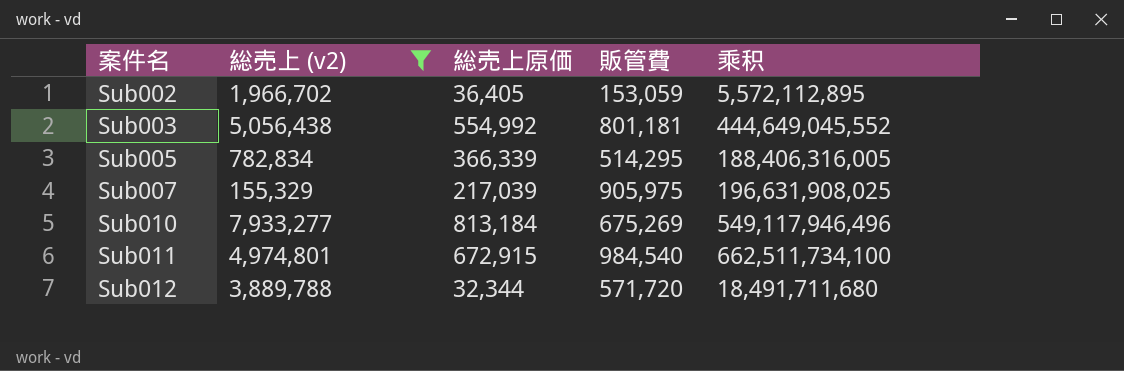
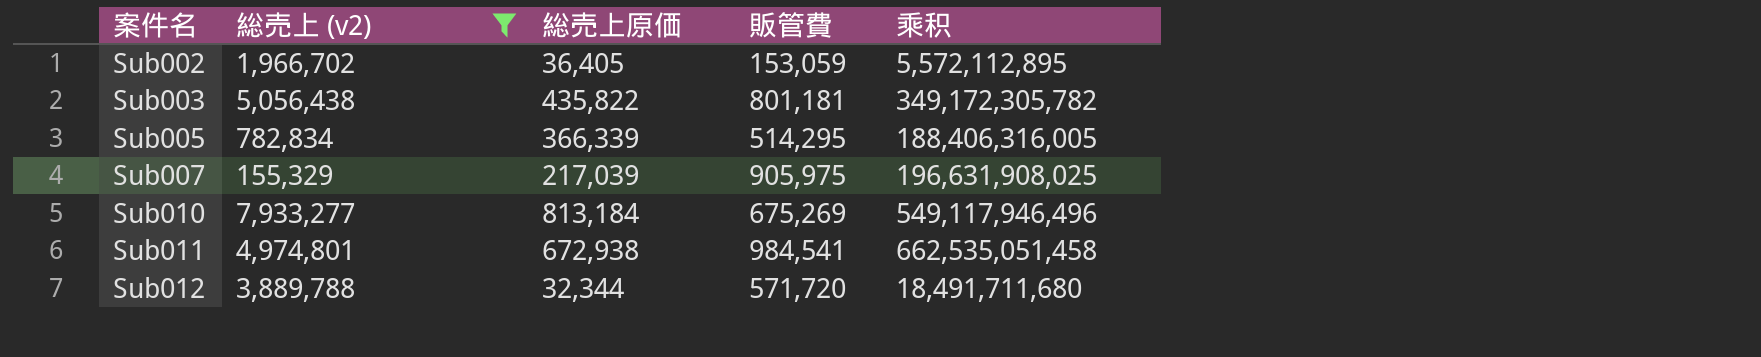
Sub003 | 総売上原価: 554,992 -> 435,822
Sub003 | 乘积: 444,649,045,552 -> 349,172,305,782
Sub011 | 総売上原価: 672,915 -> 672,938
Sub011 | 販管費: 984,540 -> 984,541
Sub011 | 乘积: 662,511,734,100 -> 662,535,051,458

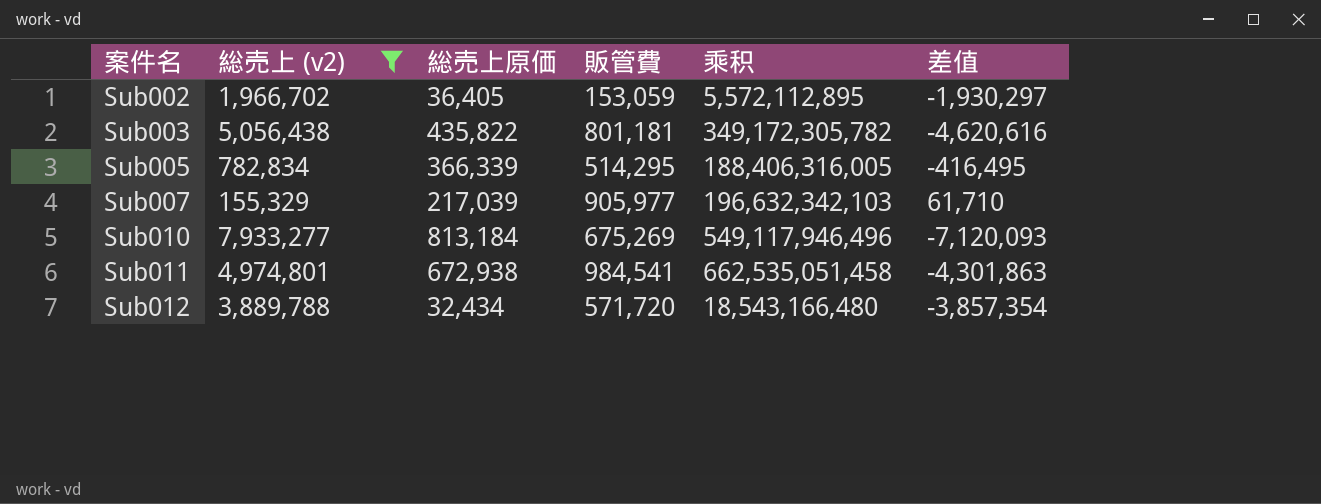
column 差值 | formula: none -> [総売上原価] - [総売上 (v2)]
Sub007 | 販管費: 905,975 -> 905,977
Sub007 | 乘积: 196,631,908,025 -> 196,632,342,103
Sub012 | 総売上原価: 32,344 -> 32,434
Sub012 | 乘积: 18,491,711,680 -> 18,543,166,480

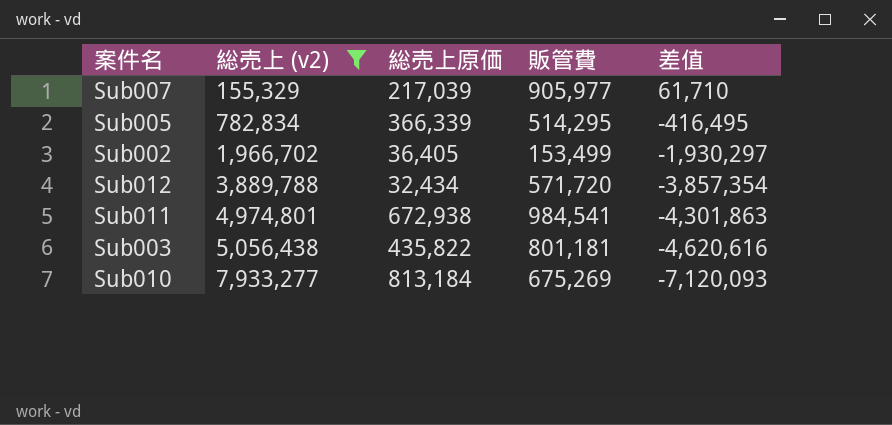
row order: 案件名 ascending -> 総売上 (v2) ascending
column 乘积 | formula: [総売上原価] * [販管費] -> none
Sub002 | 販管費: 153,059 -> 153,499

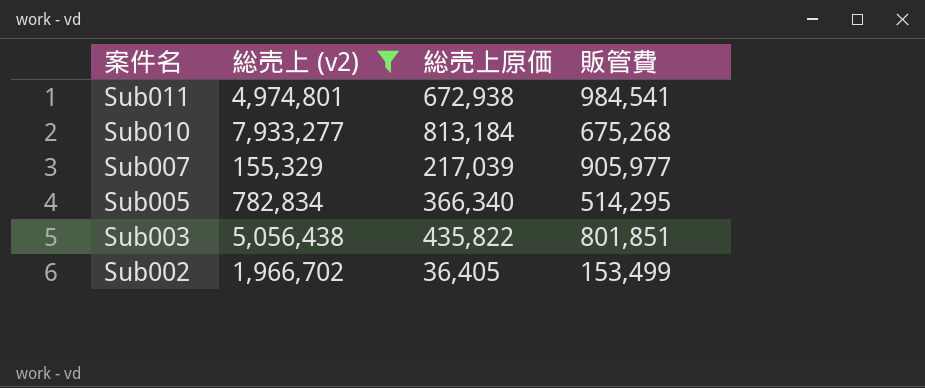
row order: 総売上 (v2) ascending -> 案件名 descending
column 差值 | formula: [総売上原価] - [総売上 (v2)] -> none
row Sub012: 3,889,788 | 32,434 | 571,720 | -3,857,354 -> none
Sub010 | 販管費: 675,269 -> 675,268
Sub005 | 総売上原価: 366,339 -> 366,340
Sub003 | 販管費: 801,181 -> 801,851

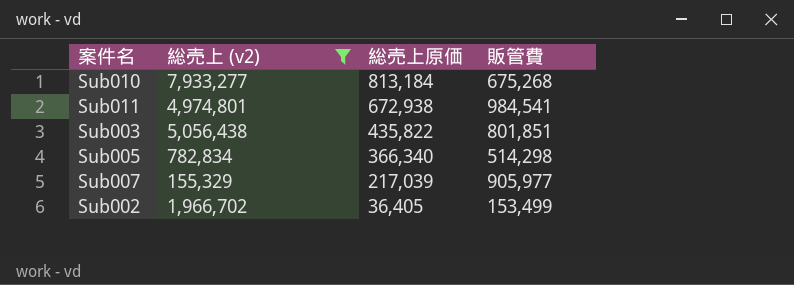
row order: 案件名 descending -> 総売上原価 descending
Sub005 | 販管費: 514,295 -> 514,298

